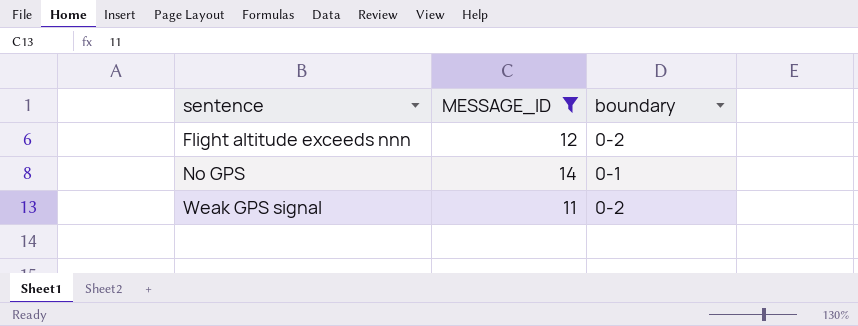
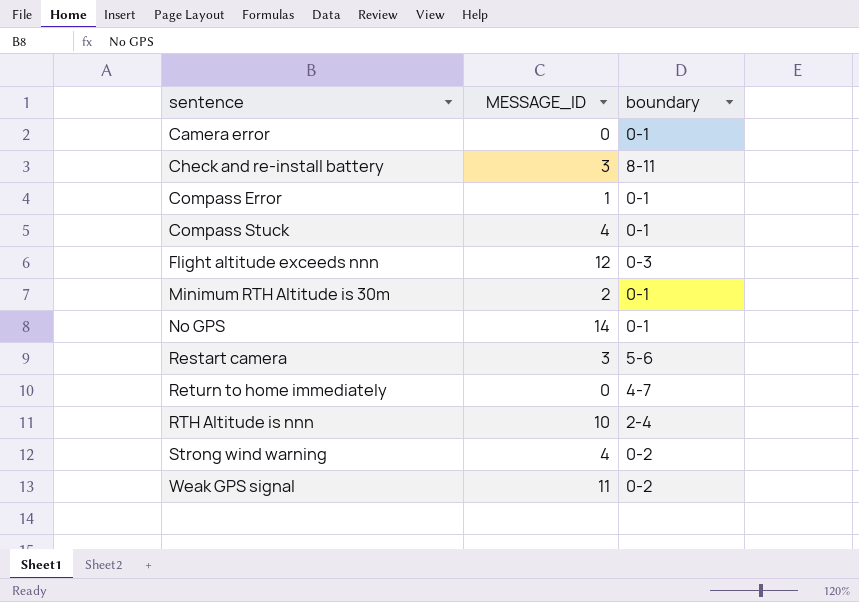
filter: MESSAGE_ID >= 11 -> none
Flight altitude exceeds nnn | boundary: 0-2 -> 0-3

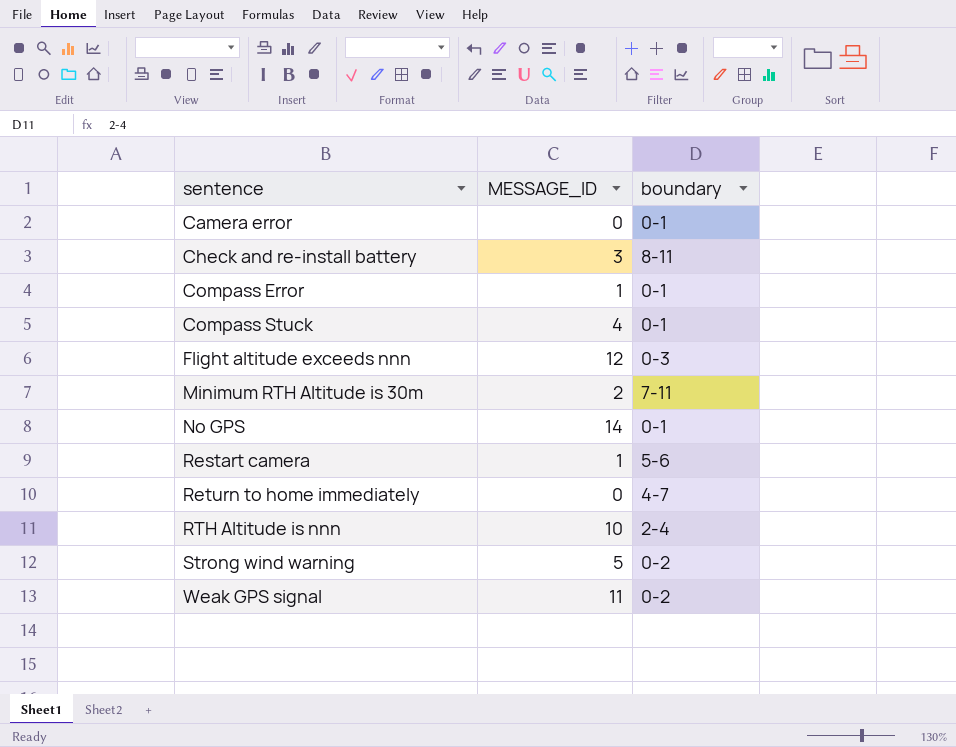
Minimum RTH Altitude is 30m | boundary: 0-1 -> 7-11
Restart camera | MESSAGE_ID: 3 -> 1
Strong wind warning | MESSAGE_ID: 4 -> 5

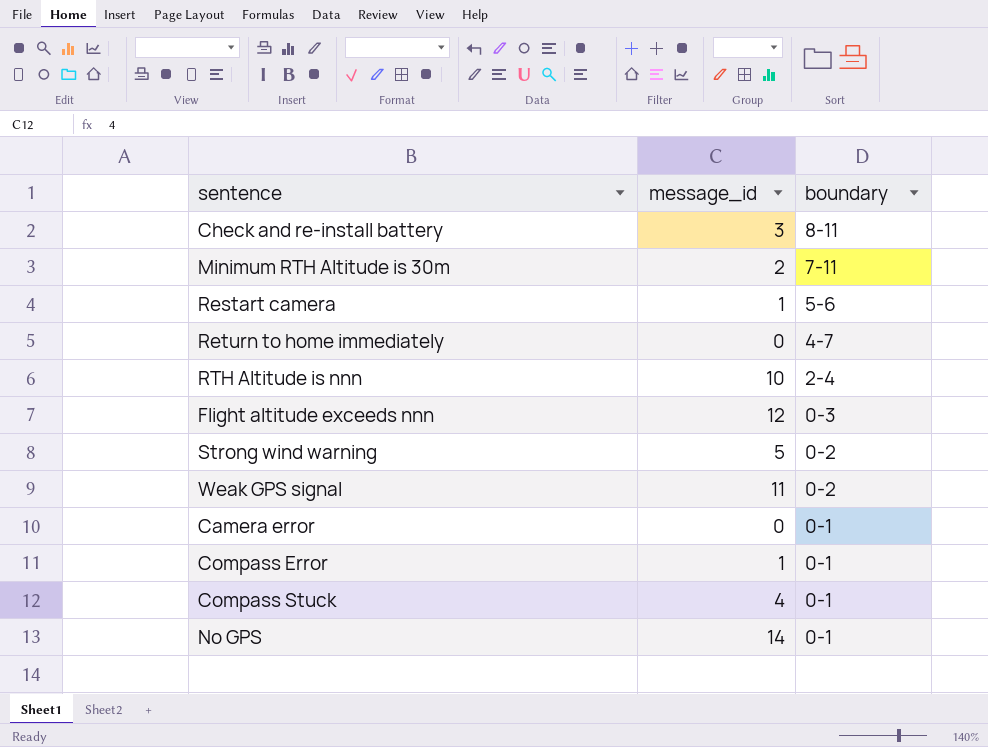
row order: sentence ascending -> boundary descending
column name: MESSAGE_ID -> message_id

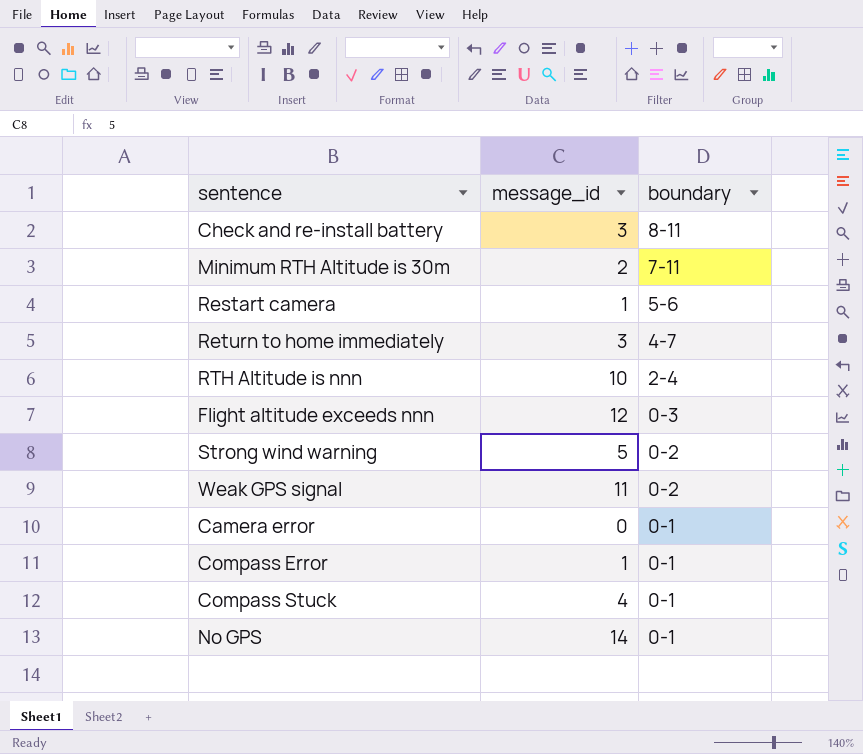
Return to home immediately | message_id: 0 -> 3

